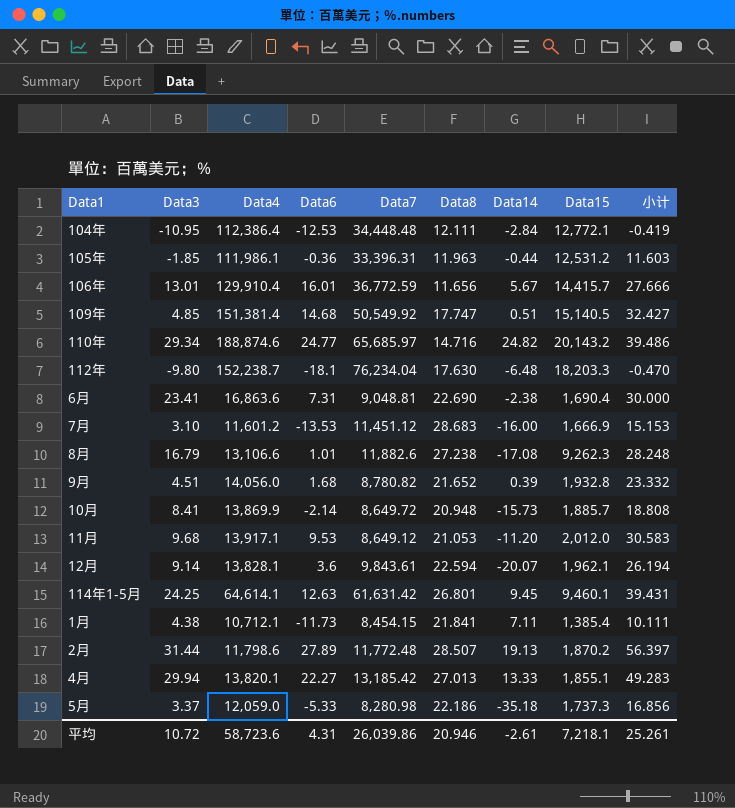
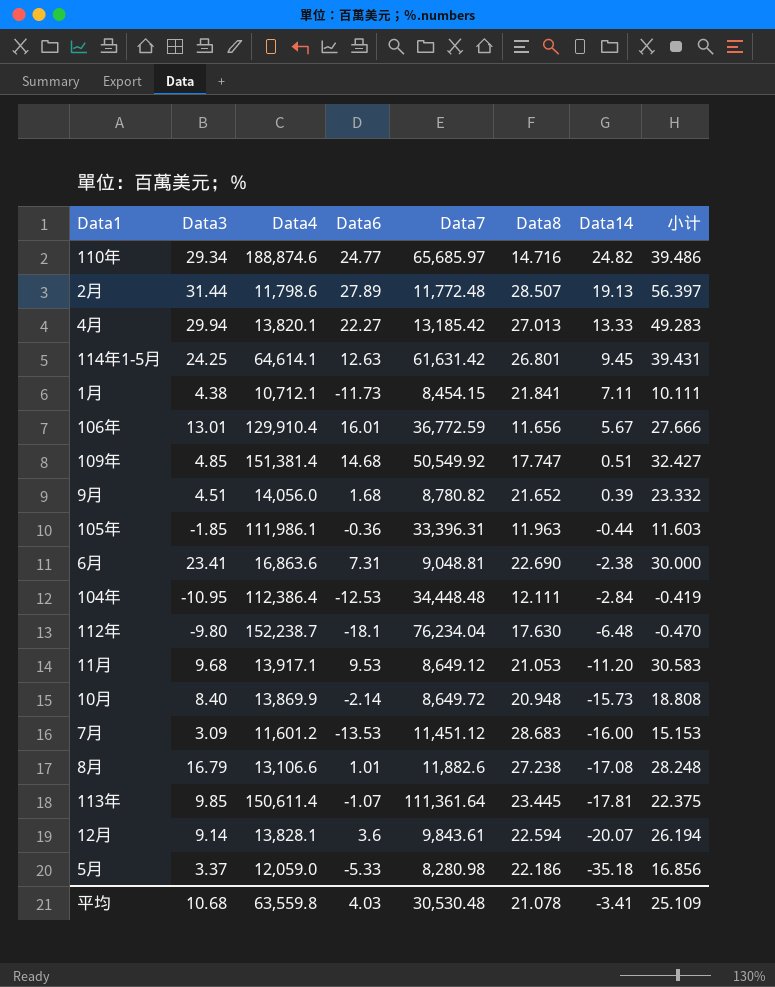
row order: none -> Data14 descending
column Data15 | position: 8 -> none
10月 | Data3: 8.41 -> 8.40
7月 | Data3: 3.10 -> 3.09
row 113年: none -> 9.85 | 150,611.4 | -1.07 | 111,361.64 | 23.445 | -17.81 | 22.375
平均 | Data3: 10.72 -> 10.68
平均 | Data4: 58,723.6 -> 63,559.8
平均 | Data6: 4.31 -> 4.03
平均 | Data7: 26,039.86 -> 30,530.48
平均 | Data8: 20.946 -> 21.078
平均 | Data14: -2.61 -> -3.41
平均 | 小计: 25.261 -> 25.109

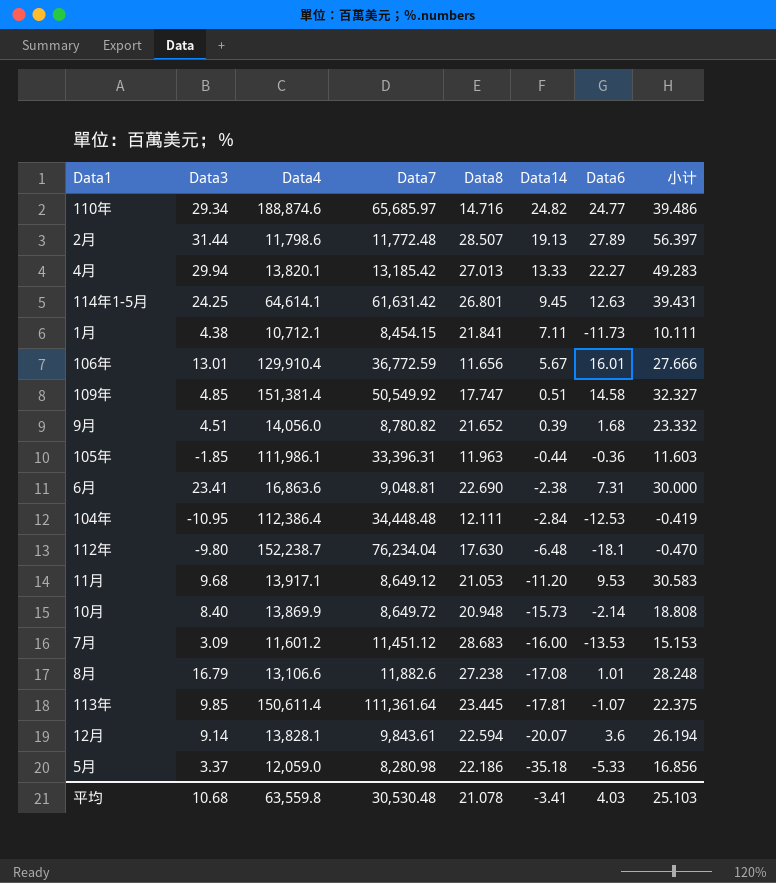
column Data6 | position: 4 -> 7
109年 | Data6: 14.68 -> 14.58
109年 | 小计: 32.427 -> 32.327
平均 | 小计: 25.109 -> 25.103

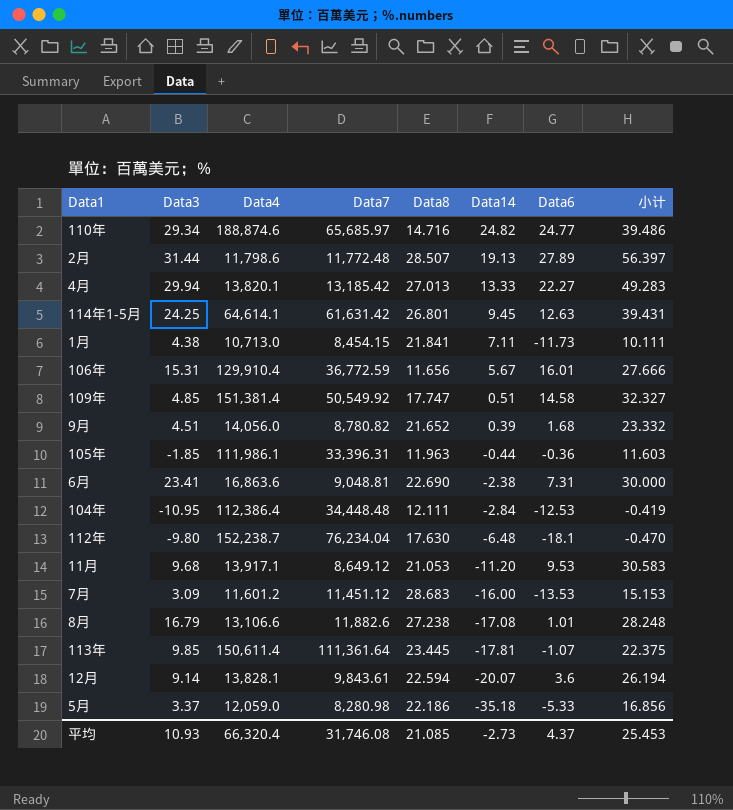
row 10月: 8.40 | 13,869.9 | 8,649.72 | 20.948 | -15.73 | -2.14 | 18.808 -> none
1月 | Data4: 10,712.1 -> 10,713.0
106年 | Data3: 13.01 -> 15.31
平均 | Data3: 10.68 -> 10.93
平均 | Data4: 63,559.8 -> 66,320.4
平均 | Data7: 30,530.48 -> 31,746.08
平均 | Data8: 21.078 -> 21.085
平均 | Data14: -3.41 -> -2.73
平均 | Data6: 4.03 -> 4.37
平均 | 小计: 25.103 -> 25.453

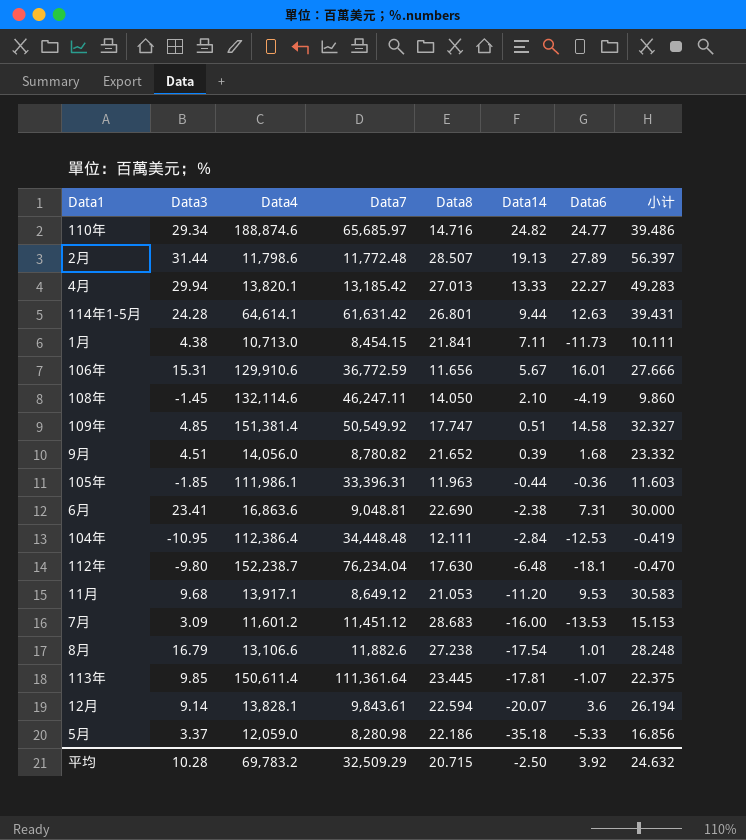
114年1-5月 | Data3: 24.25 -> 24.28
114年1-5月 | Data14: 9.45 -> 9.44
106年 | Data4: 129,910.4 -> 129,910.6
row 108年: none -> -1.45 | 132,114.6 | 46,247.11 | 14.050 | 2.10 | -4.19 | 9.860
8月 | Data14: -17.08 -> -17.54
平均 | Data3: 10.93 -> 10.28
平均 | Data4: 66,320.4 -> 69,783.2
平均 | Data7: 31,746.08 -> 32,509.29
平均 | Data8: 21.085 -> 20.715
平均 | Data14: -2.73 -> -2.50
平均 | Data6: 4.37 -> 3.92
平均 | 小计: 25.453 -> 24.632

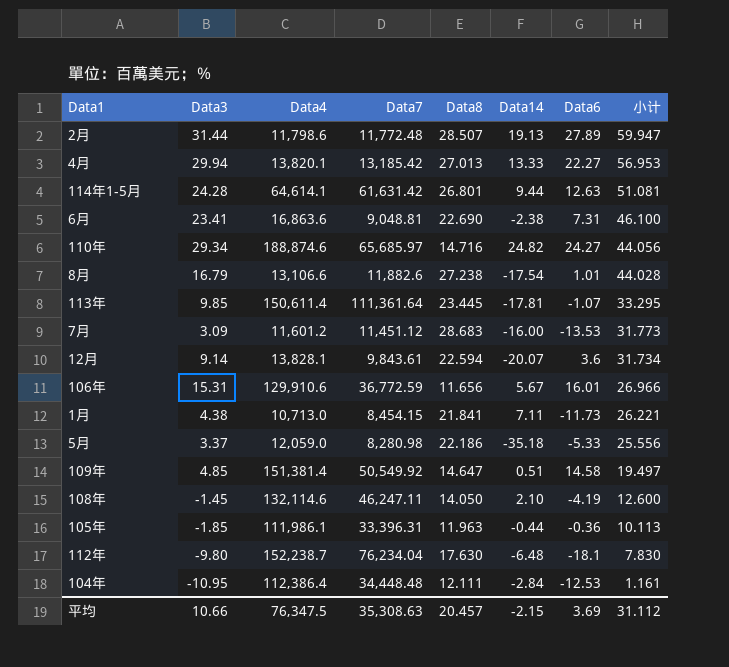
row order: Data14 descending -> 小计 descending
column 小计 | formula: [Data8] + [Data6] -> [Data3] + [Data8]
row 9月: 4.51 | 14,056.0 | 8,780.82 | 21.652 | 0.39 | 1.68 | 23.332 -> none
row 11月: 9.68 | 13,917.1 | 8,649.12 | 21.053 | -11.20 | 9.53 | 30.583 -> none
110年 | Data6: 24.77 -> 24.27
109年 | Data8: 17.747 -> 14.647
平均 | Data3: 10.28 -> 10.66
平均 | Data4: 69,783.2 -> 76,347.5
平均 | Data7: 32,509.29 -> 35,308.63
平均 | Data8: 20.715 -> 20.457
平均 | Data14: -2.50 -> -2.15
平均 | Data6: 3.92 -> 3.69
平均 | 小计: 24.632 -> 31.112

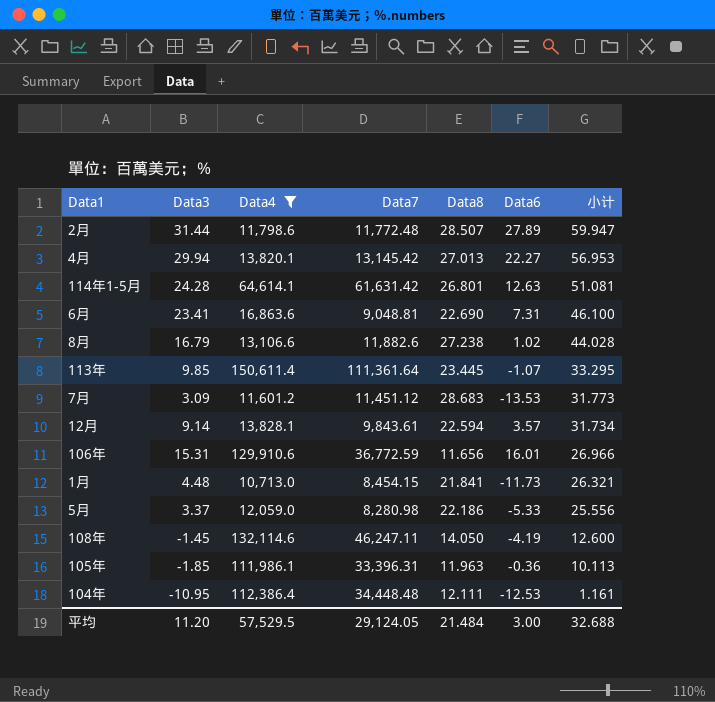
filter: none -> Data4 <= 150,611.4
column Data14 | position: 6 -> none
4月 | Data7: 13,185.42 -> 13,145.42
8月 | Data6: 1.01 -> 1.02
12月 | Data6: 3.6 -> 3.57
1月 | Data3: 4.38 -> 4.48
1月 | 小计: 26.221 -> 26.321
平均 | Data3: 10.66 -> 11.20
平均 | Data4: 76,347.5 -> 57,529.5
平均 | Data7: 35,308.63 -> 29,124.05
平均 | Data8: 20.457 -> 21.484
平均 | Data6: 3.69 -> 3.00
平均 | 小计: 31.112 -> 32.688

